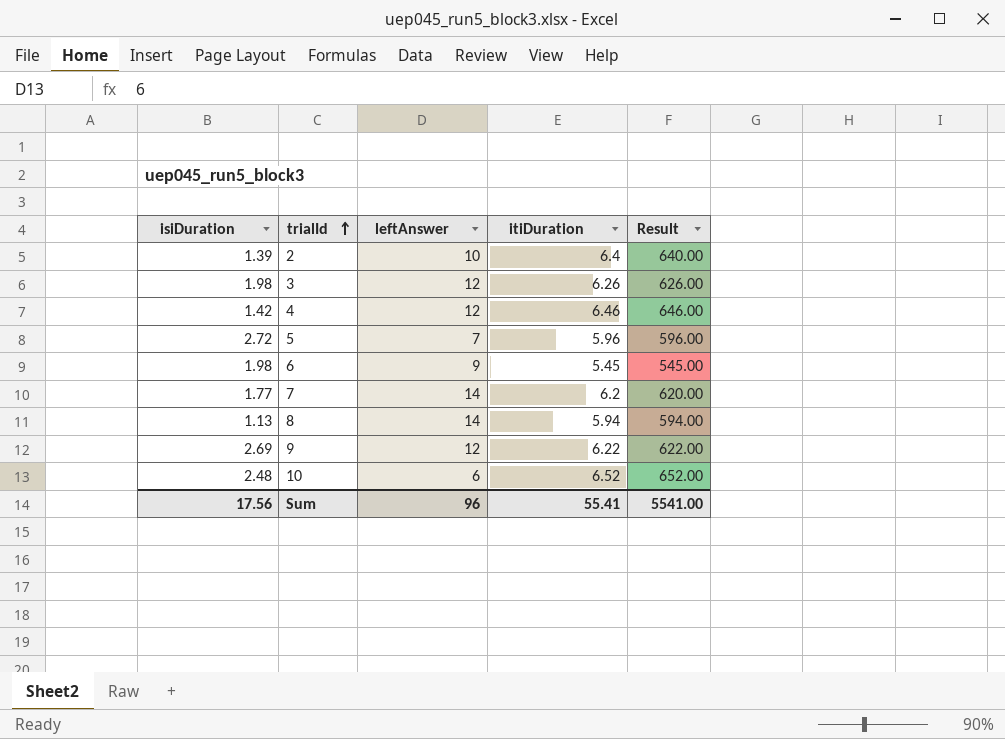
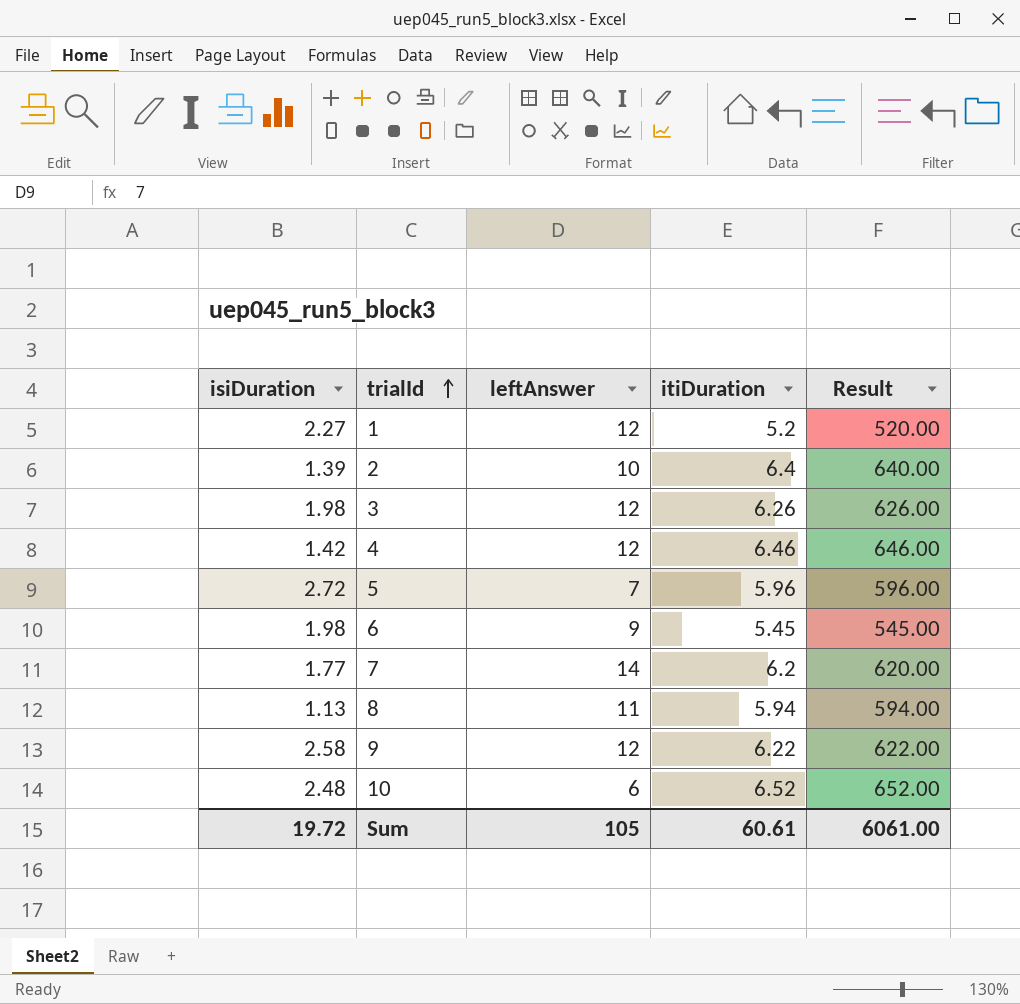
row 1: none -> 2.27 | 12 | 5.2 | 520.00
8 | leftAnswer: 14 -> 11
9 | isiDuration: 2.69 -> 2.58
Sum | isiDuration: 17.56 -> 19.72
Sum | leftAnswer: 96 -> 105
Sum | itiDuration: 55.41 -> 60.61
Sum | Result: 5541.00 -> 6061.00

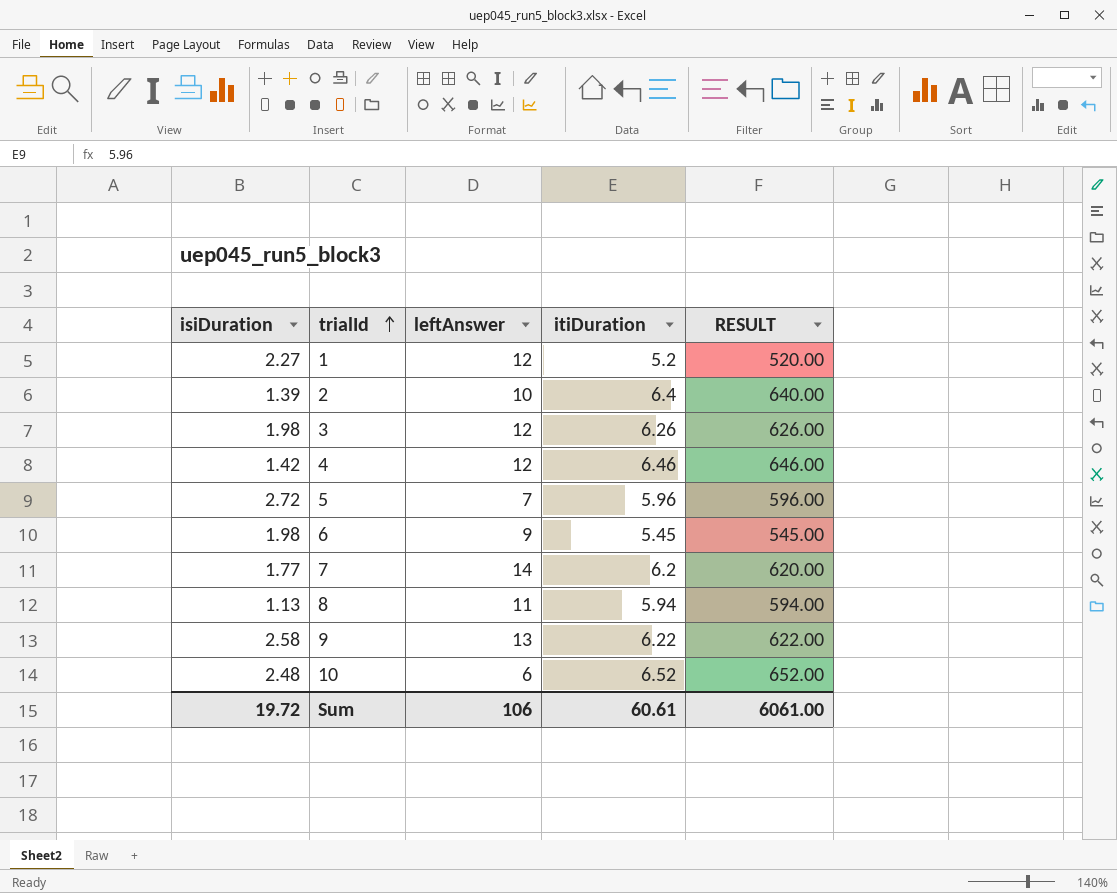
column name: Result -> RESULT
9 | leftAnswer: 12 -> 13
Sum | leftAnswer: 105 -> 106

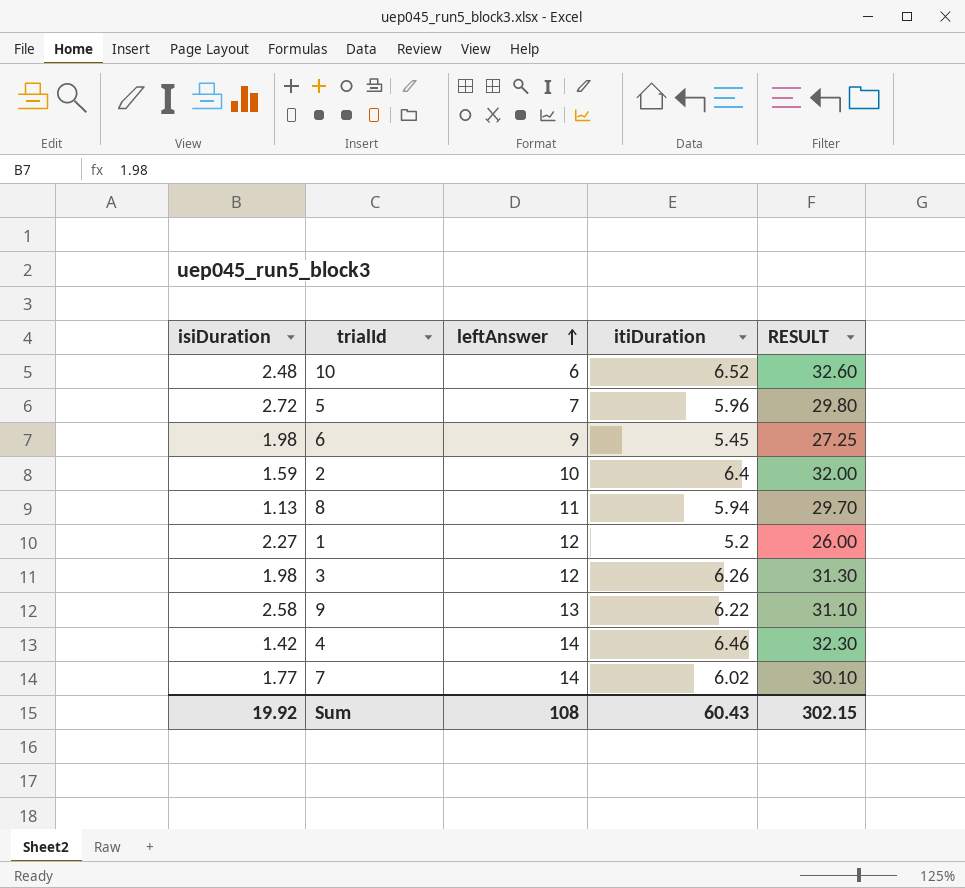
row order: trialId ascending -> leftAnswer ascending
column RESULT | formula: [itiDuration] * 100 -> [itiDuration] * 5
2 | isiDuration: 1.39 -> 1.59
4 | leftAnswer: 12 -> 14
7 | itiDuration: 6.2 -> 6.02
Sum | isiDuration: 19.72 -> 19.92
Sum | leftAnswer: 106 -> 108
Sum | itiDuration: 60.61 -> 60.43
Sum | RESULT: 6061.00 -> 302.15

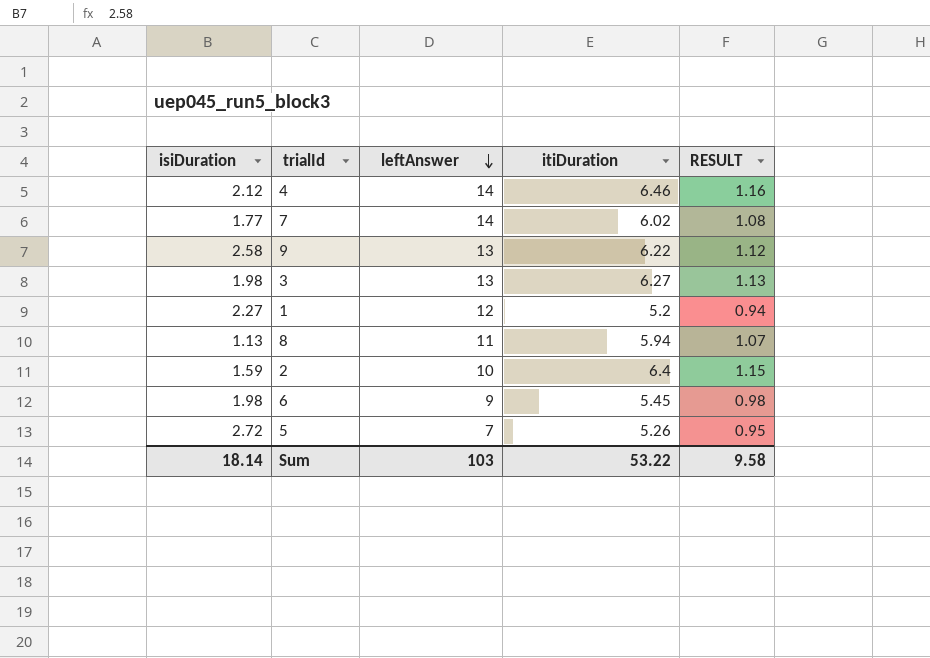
row order: leftAnswer ascending -> leftAnswer descending
column RESULT | formula: [itiDuration] * 5 -> [itiDuration] * 0.18
row 10: 2.48 | 6 | 6.52 | 32.60 -> none
4 | isiDuration: 1.42 -> 2.12
3 | leftAnswer: 12 -> 13
3 | itiDuration: 6.26 -> 6.27
5 | itiDuration: 5.96 -> 5.26
Sum | isiDuration: 19.92 -> 18.14
Sum | leftAnswer: 108 -> 103
Sum | itiDuration: 60.43 -> 53.22
Sum | RESULT: 302.15 -> 9.58

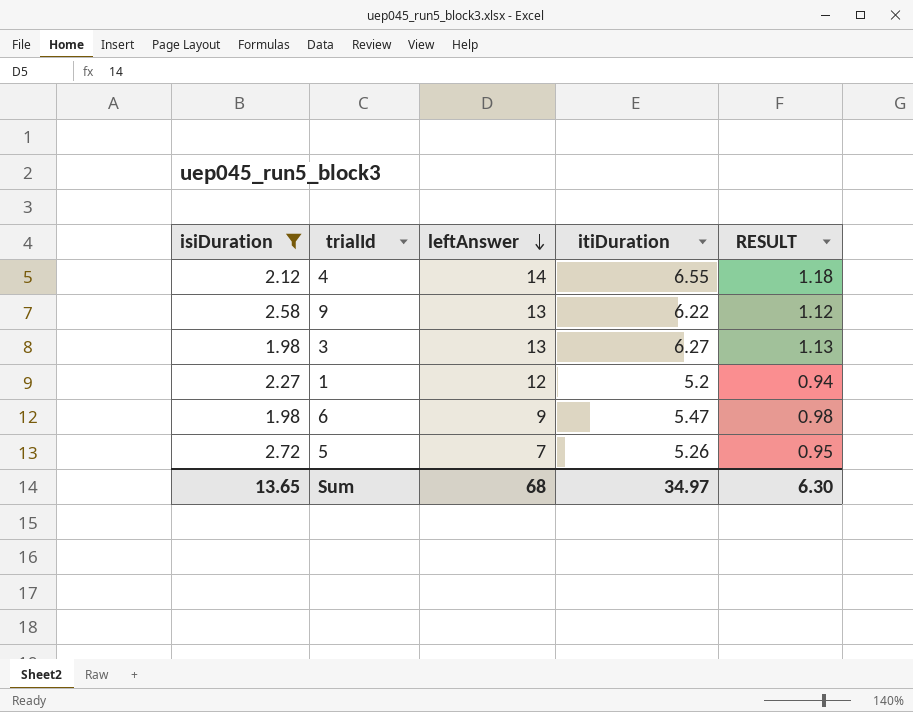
filter: none -> isiDuration >= 1.98
4 | itiDuration: 6.46 -> 6.55
4 | RESULT: 1.16 -> 1.18
6 | itiDuration: 5.45 -> 5.47
Sum | isiDuration: 18.14 -> 13.65
Sum | leftAnswer: 103 -> 68
Sum | itiDuration: 53.22 -> 34.97
Sum | RESULT: 9.58 -> 6.30

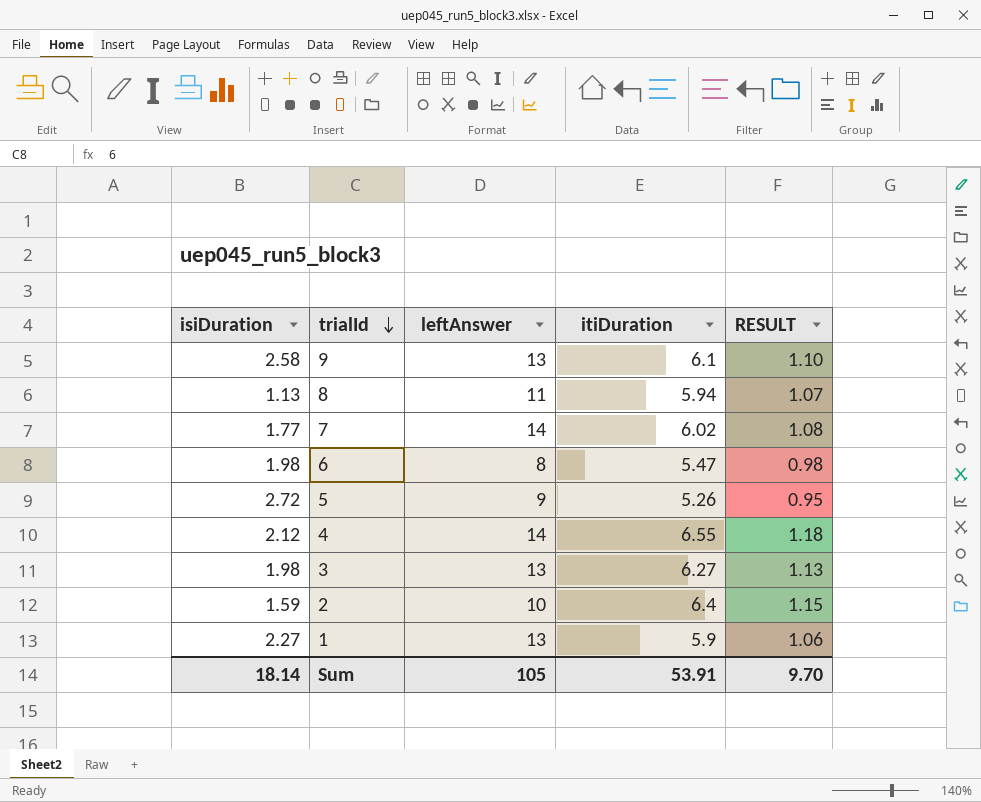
filter: isiDuration >= 1.98 -> none
row order: leftAnswer descending -> trialId descending
9 | itiDuration: 6.22 -> 6.1
9 | RESULT: 1.12 -> 1.10
6 | leftAnswer: 9 -> 8
5 | leftAnswer: 7 -> 9
1 | leftAnswer: 12 -> 13
1 | itiDuration: 5.2 -> 5.9
1 | RESULT: 0.94 -> 1.06
Sum | isiDuration: 13.65 -> 18.14
Sum | leftAnswer: 68 -> 105
Sum | itiDuration: 34.97 -> 53.91
Sum | RESULT: 6.30 -> 9.70

